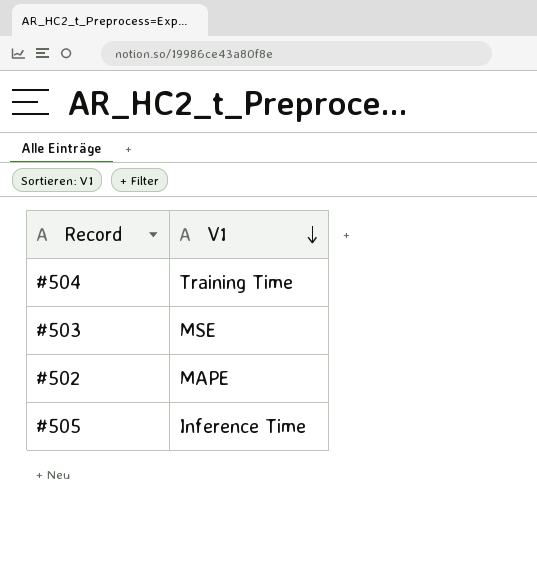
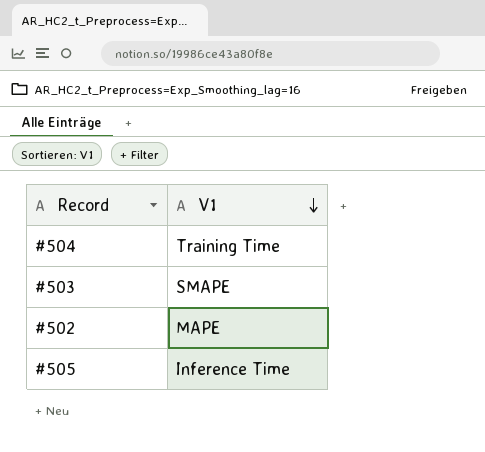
#503 | V1: MSE -> SMAPE

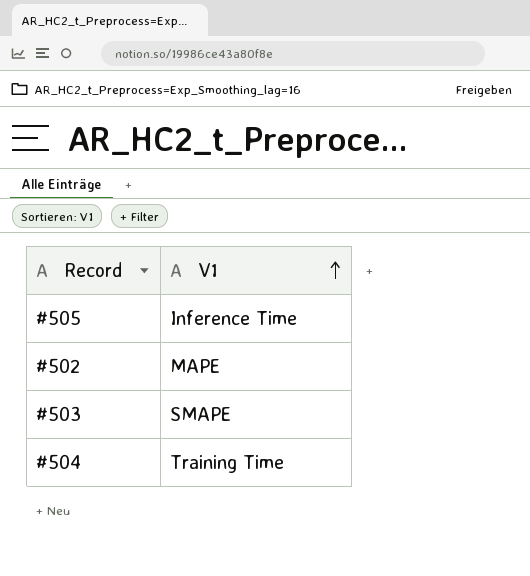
row order: V1 descending -> V1 ascending

